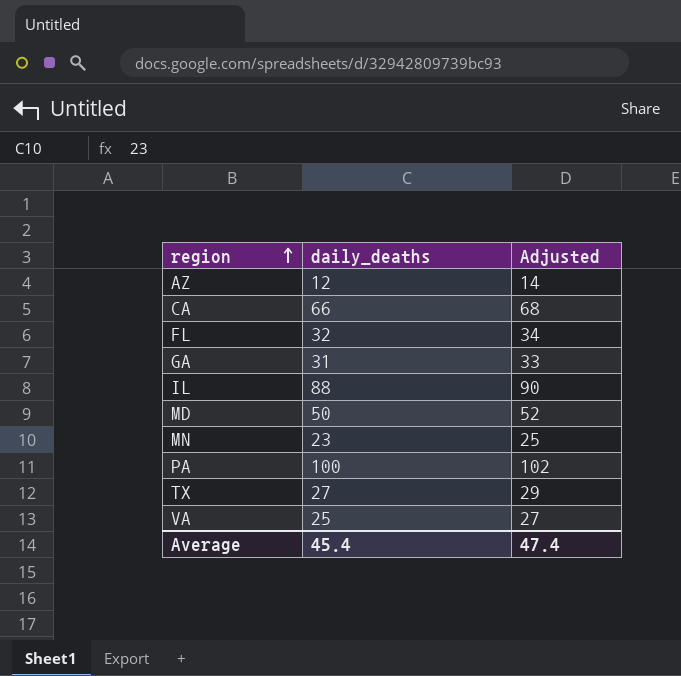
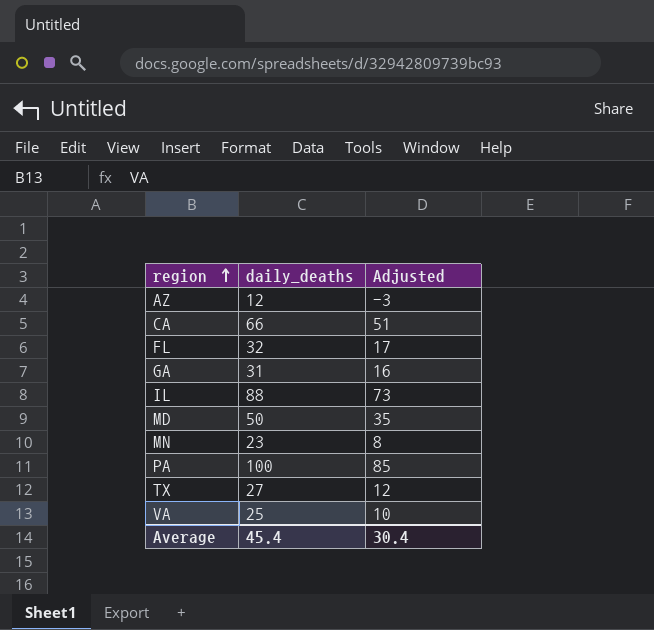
column Adjusted | formula: [daily_deaths] + 2 -> [daily_deaths] - 15
Average | Adjusted: 47.4 -> 30.4

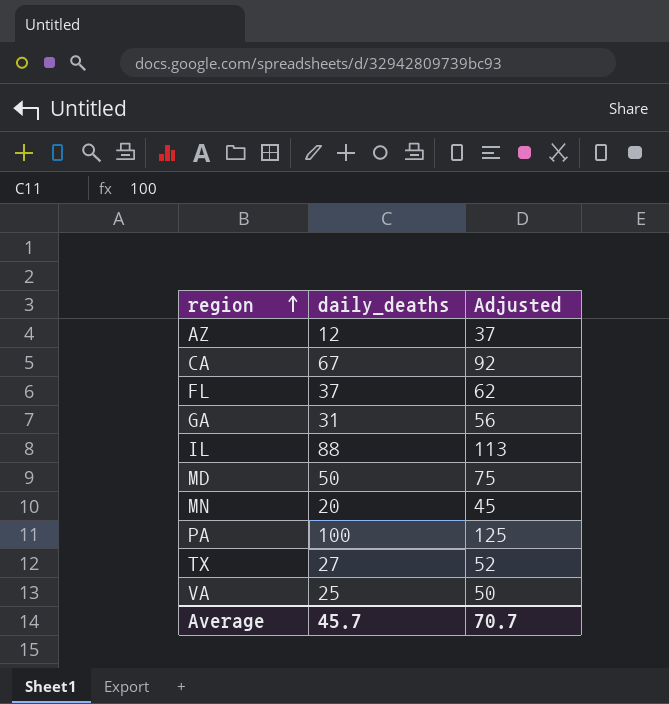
column Adjusted | formula: [daily_deaths] - 15 -> [daily_deaths] + 25
CA | daily_deaths: 66 -> 67
FL | daily_deaths: 32 -> 37
MN | daily_deaths: 23 -> 20
Average | daily_deaths: 45.4 -> 45.7
Average | Adjusted: 30.4 -> 70.7

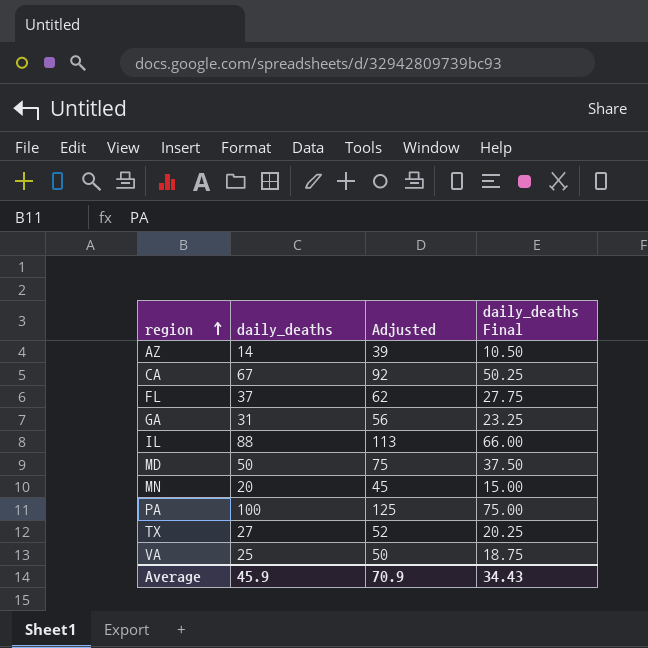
column daily_deaths Final | formula: none -> [daily_deaths] * 0.75
AZ | daily_deaths: 12 -> 14
AZ | Adjusted: 37 -> 39
Average | daily_deaths: 45.7 -> 45.9
Average | Adjusted: 70.7 -> 70.9

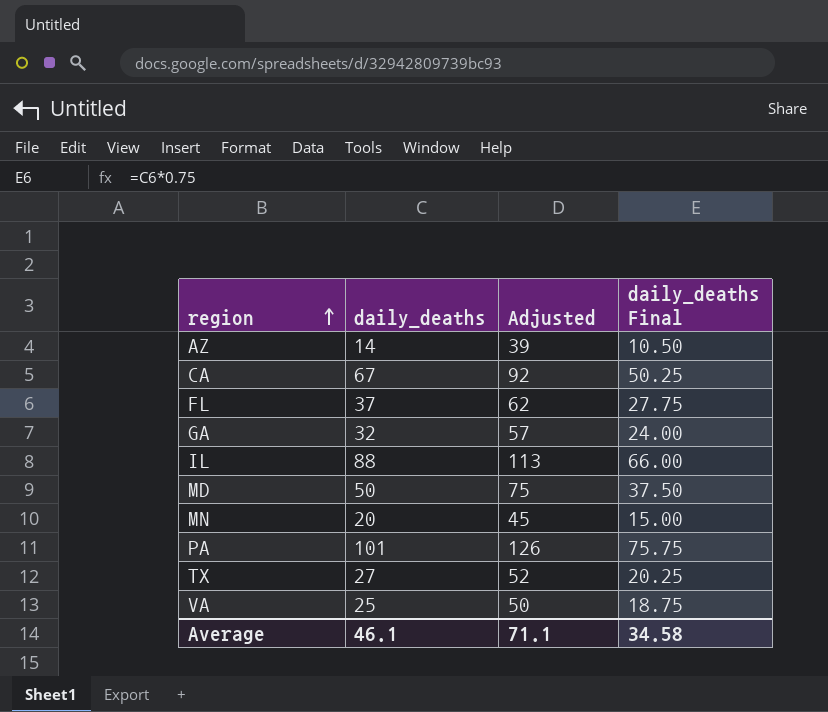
GA | daily_deaths: 31 -> 32
GA | Adjusted: 56 -> 57
GA | daily_deaths Final: 23.25 -> 24.00
PA | daily_deaths: 100 -> 101
PA | Adjusted: 125 -> 126
PA | daily_deaths Final: 75.00 -> 75.75
Average | daily_deaths: 45.9 -> 46.1
Average | Adjusted: 70.9 -> 71.1
Average | daily_deaths Final: 34.43 -> 34.58

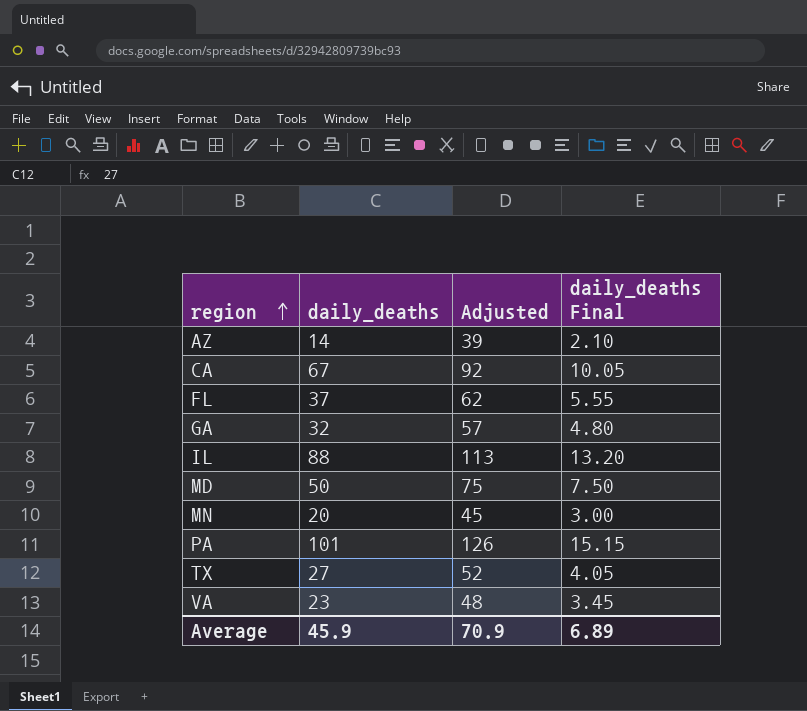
column daily_deaths Final | formula: [daily_deaths] * 0.75 -> [daily_deaths] * 0.15
VA | daily_deaths: 25 -> 23
VA | Adjusted: 50 -> 48
Average | daily_deaths: 46.1 -> 45.9
Average | Adjusted: 71.1 -> 70.9
Average | daily_deaths Final: 34.58 -> 6.89

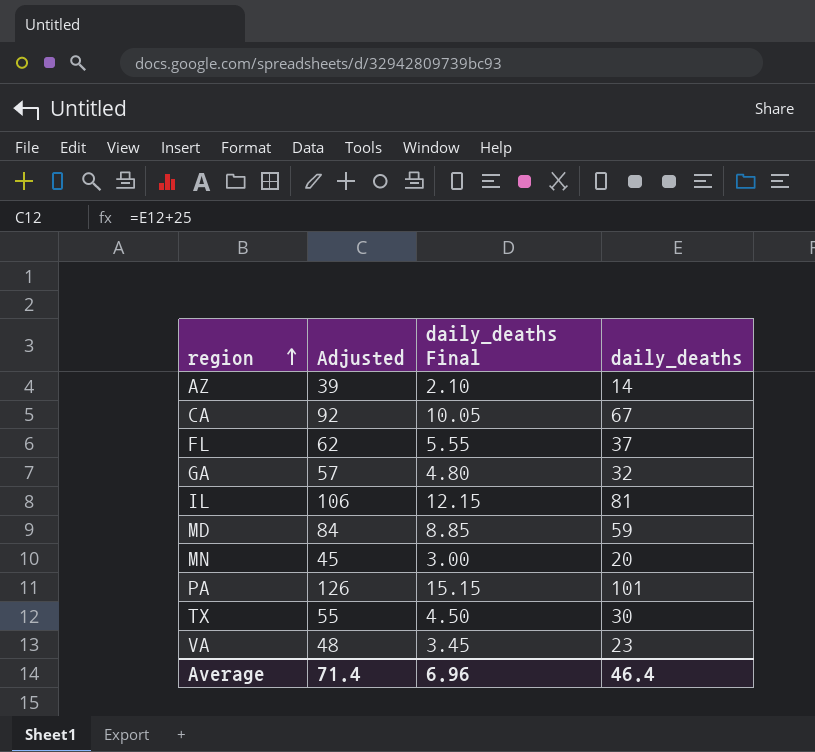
column daily_deaths | position: 2 -> 4
IL | Adjusted: 113 -> 106
IL | daily_deaths Final: 13.20 -> 12.15
IL | daily_deaths: 88 -> 81
MD | Adjusted: 75 -> 84
MD | daily_deaths Final: 7.50 -> 8.85
MD | daily_deaths: 50 -> 59
TX | Adjusted: 52 -> 55
TX | daily_deaths Final: 4.05 -> 4.50
TX | daily_deaths: 27 -> 30
Average | Adjusted: 70.9 -> 71.4
Average | daily_deaths Final: 6.89 -> 6.96
Average | daily_deaths: 45.9 -> 46.4

